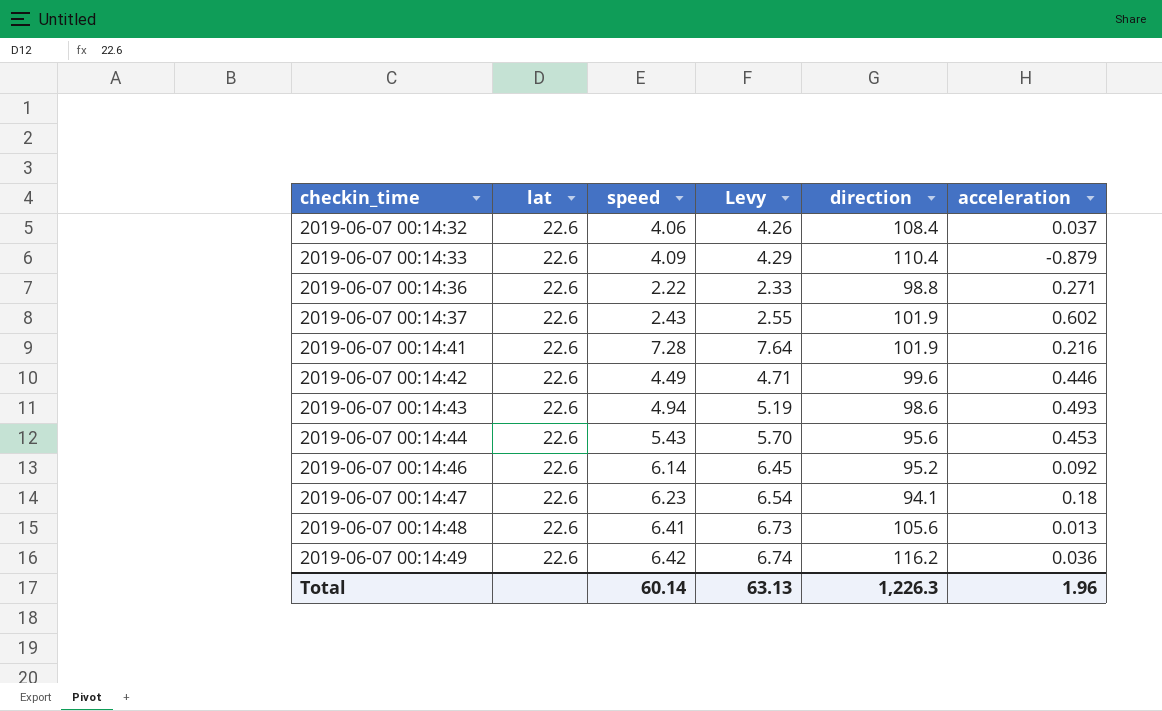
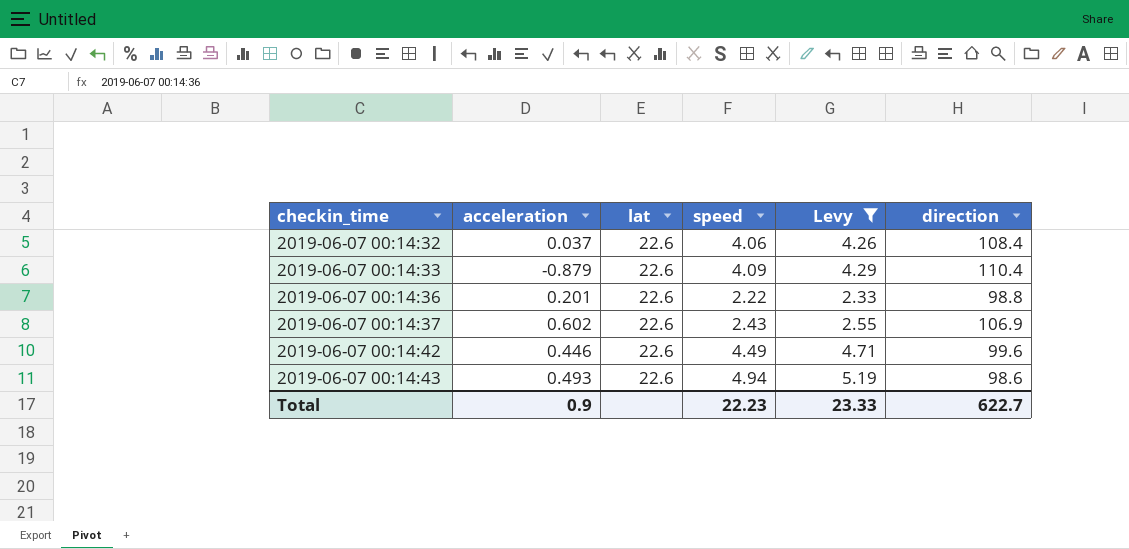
filter: none -> Levy <= 5.19
column acceleration | position: 6 -> 2
2019-06-07 00:14:36 | acceleration: 0.271 -> 0.201
2019-06-07 00:14:37 | direction: 101.9 -> 106.9
Total | acceleration: 1.96 -> 0.9
Total | speed: 60.14 -> 22.23
Total | Levy: 63.13 -> 23.33
Total | direction: 1,226.3 -> 622.7

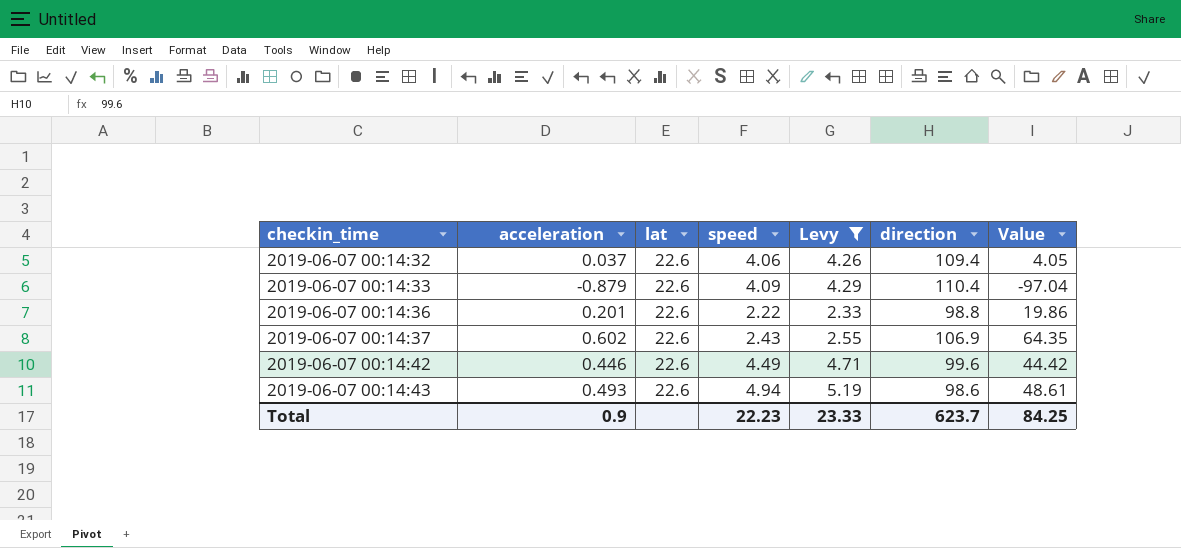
column Value | formula: none -> [acceleration] * [direction]
2019-06-07 00:14:32 | direction: 108.4 -> 109.4
Total | direction: 622.7 -> 623.7

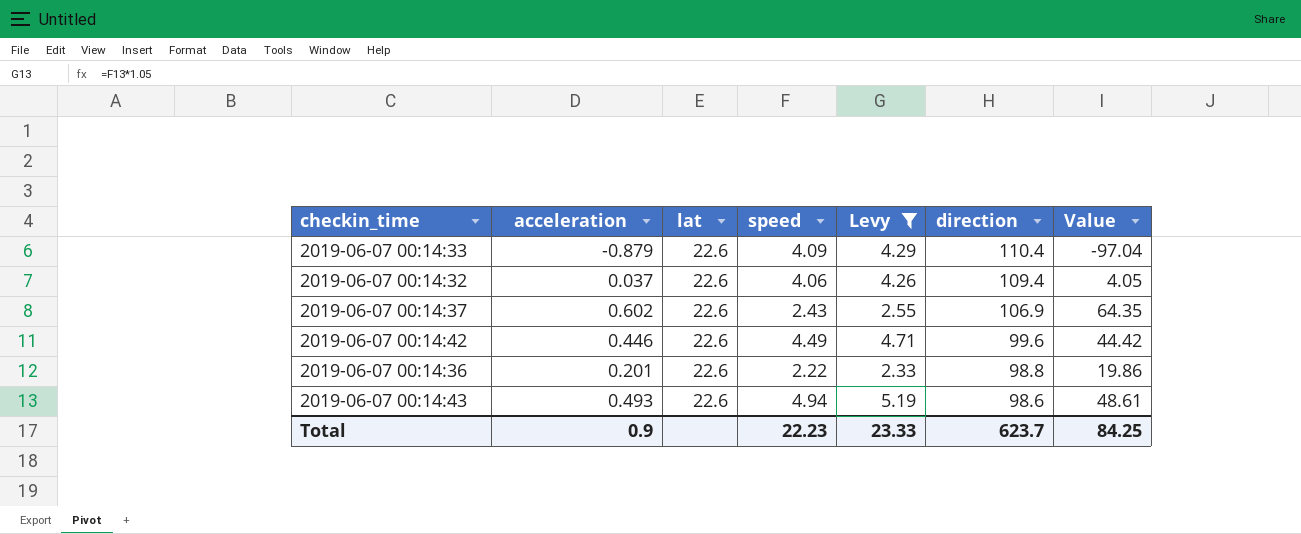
row order: checkin_time ascending -> direction descending

